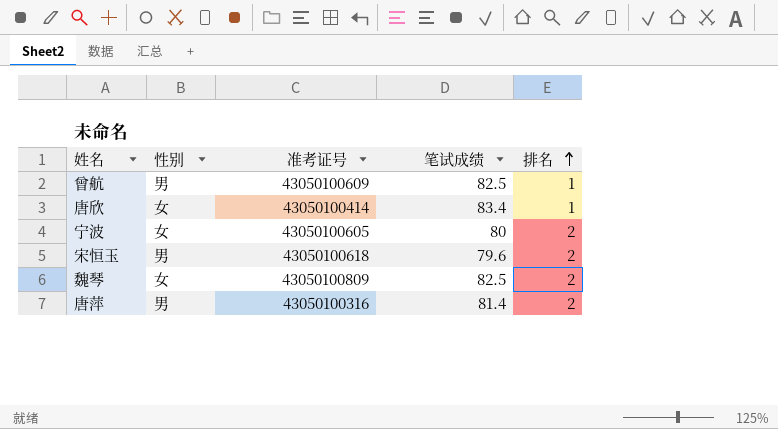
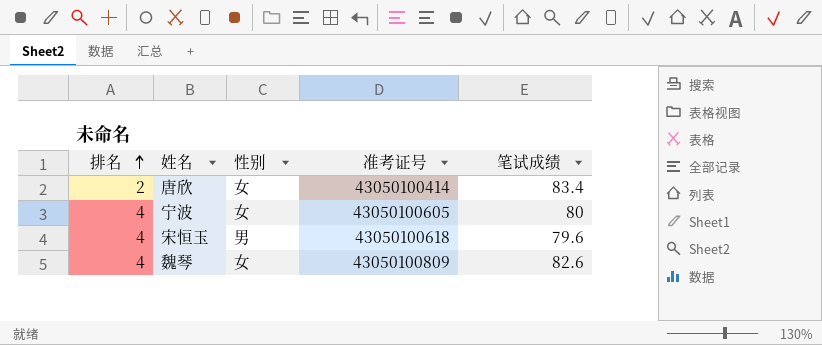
column 排名 | position: 5 -> 1
row 曾航: 男 | 43050100609 | 82.5 | 1 -> none
row 唐萍: 男 | 43050100316 | 81.4 | 2 -> none
唐欣 | 排名: 1 -> 2
宁波 | 排名: 2 -> 4
宋恒玉 | 排名: 2 -> 4
魏琴 | 排名: 2 -> 4
魏琴 | 笔试成绩: 82.5 -> 82.6

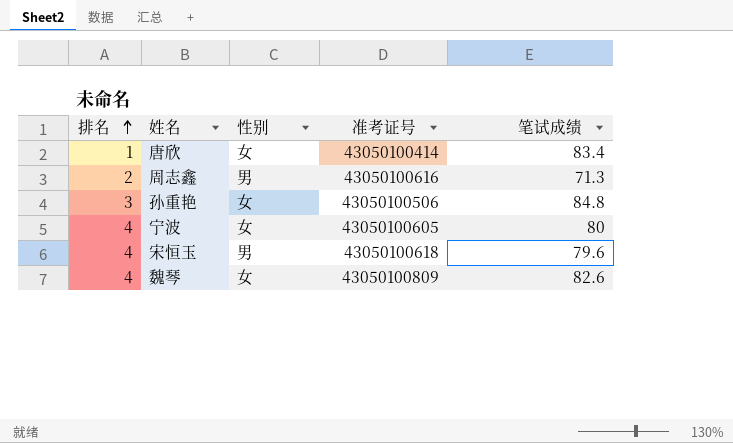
唐欣 | 排名: 2 -> 1
row 周志鑫: none -> 2 | 男 | 43050100616 | 71.3
row 孙重艳: none -> 3 | 女 | 43050100506 | 84.8

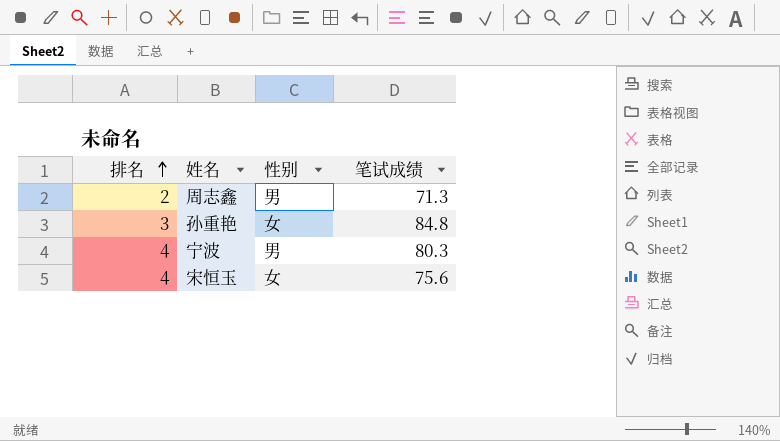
column 准考证号 | position: 4 -> none
row 唐欣: 1 | 女 | 43050100414 | 83.4 -> none
row 魏琴: 4 | 女 | 43050100809 | 82.6 -> none
宁波 | 性别: 女 -> 男
宁波 | 笔试成绩: 80 -> 80.3
宋恒玉 | 性别: 男 -> 女
宋恒玉 | 笔试成绩: 79.6 -> 75.6

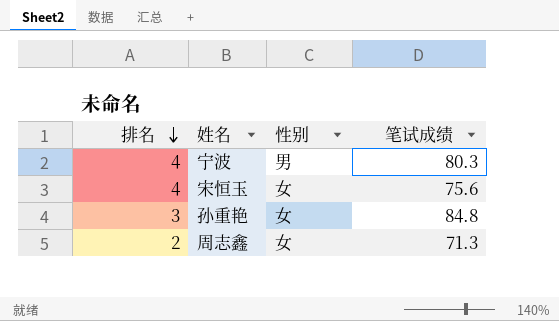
row order: 排名 ascending -> 排名 descending
周志鑫 | 性别: 男 -> 女

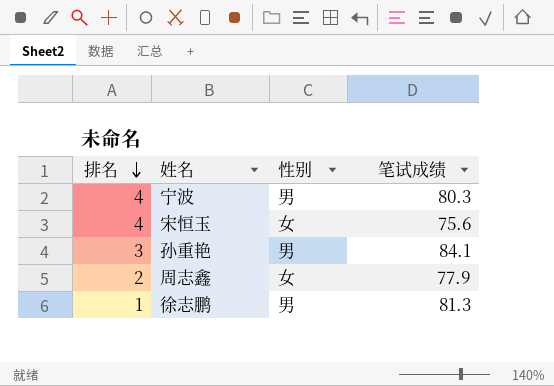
孙重艳 | 性别: 女 -> 男
孙重艳 | 笔试成绩: 84.8 -> 84.1
周志鑫 | 笔试成绩: 71.3 -> 77.9
row 徐志鹏: none -> 1 | 男 | 81.3

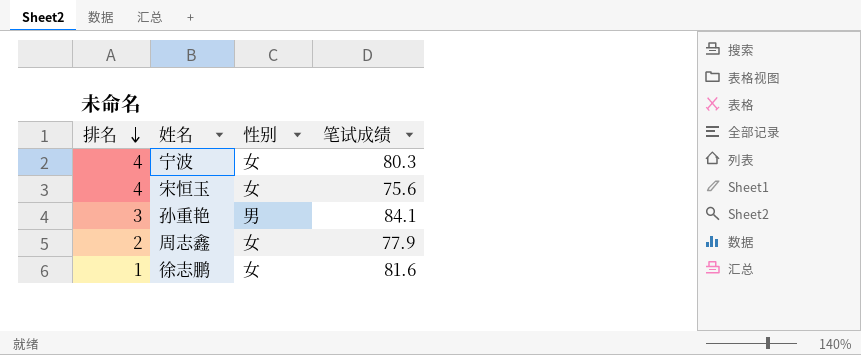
宁波 | 性别: 男 -> 女
徐志鹏 | 性别: 男 -> 女
徐志鹏 | 笔试成绩: 81.3 -> 81.6

